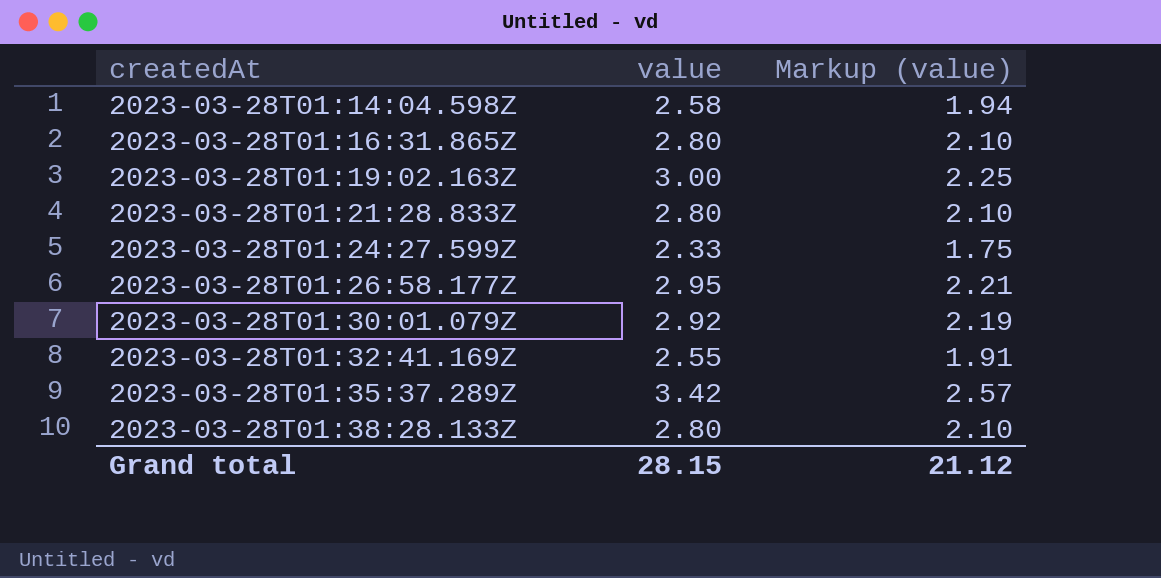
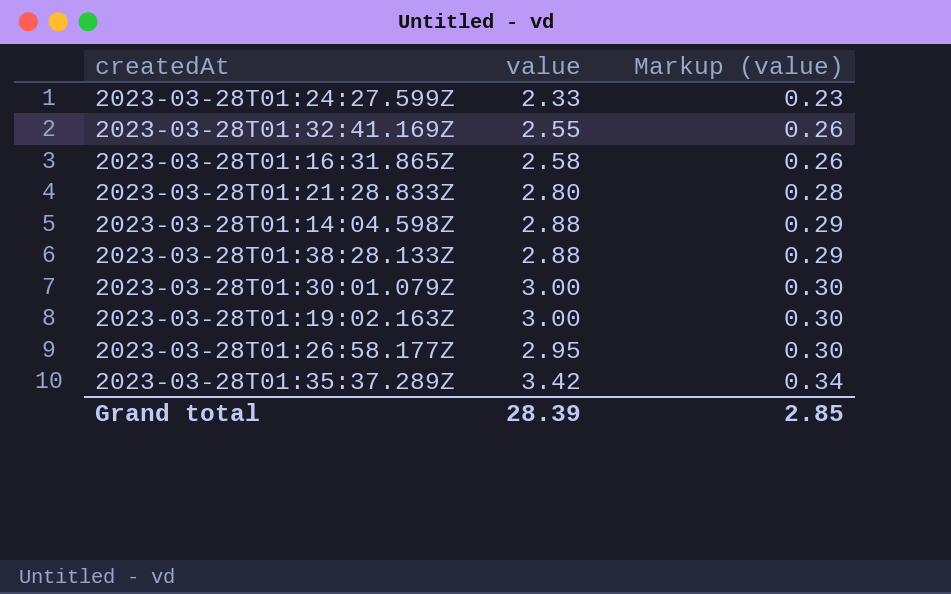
row order: createdAt ascending -> Markup (value) ascending
column Markup (value) | formula: [value] * 0.75 -> [value] * 0.1
2023-03-28T01:16:31.865Z | value: 2.80 -> 2.58
2023-03-28T01:14:04.598Z | value: 2.58 -> 2.88
2023-03-28T01:38:28.133Z | value: 2.80 -> 2.88
2023-03-28T01:30:01.079Z | value: 2.92 -> 3.00
Grand total | value: 28.15 -> 28.39
Grand total | Markup (value): 21.12 -> 2.85

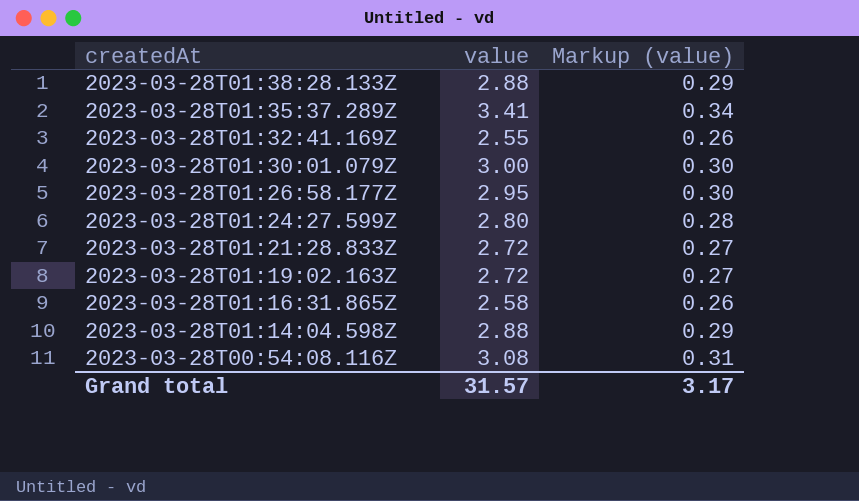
row order: Markup (value) ascending -> createdAt descending
2023-03-28T01:35:37.289Z | value: 3.42 -> 3.41
2023-03-28T01:24:27.599Z | value: 2.33 -> 2.80
2023-03-28T01:24:27.599Z | Markup (value): 0.23 -> 0.28
2023-03-28T01:21:28.833Z | value: 2.80 -> 2.72
2023-03-28T01:21:28.833Z | Markup (value): 0.28 -> 0.27
2023-03-28T01:19:02.163Z | value: 3.00 -> 2.72
2023-03-28T01:19:02.163Z | Markup (value): 0.30 -> 0.27
row 2023-03-28T00:54:08.116Z: none -> 3.08 | 0.31
Grand total | value: 28.39 -> 31.57
Grand total | Markup (value): 2.85 -> 3.17

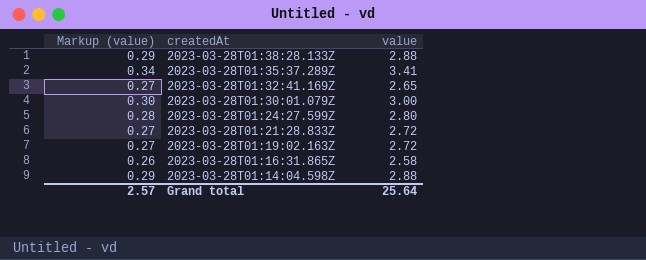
column Markup (value) | position: 3 -> 1
row 2023-03-28T01:26:58.177Z: 2.95 | 0.30 -> none
row 2023-03-28T00:54:08.116Z: 3.08 | 0.31 -> none
2023-03-28T01:32:41.169Z | Markup (value): 0.26 -> 0.27
2023-03-28T01:32:41.169Z | value: 2.55 -> 2.65
Grand total | Markup (value): 3.17 -> 2.57
Grand total | value: 31.57 -> 25.64

